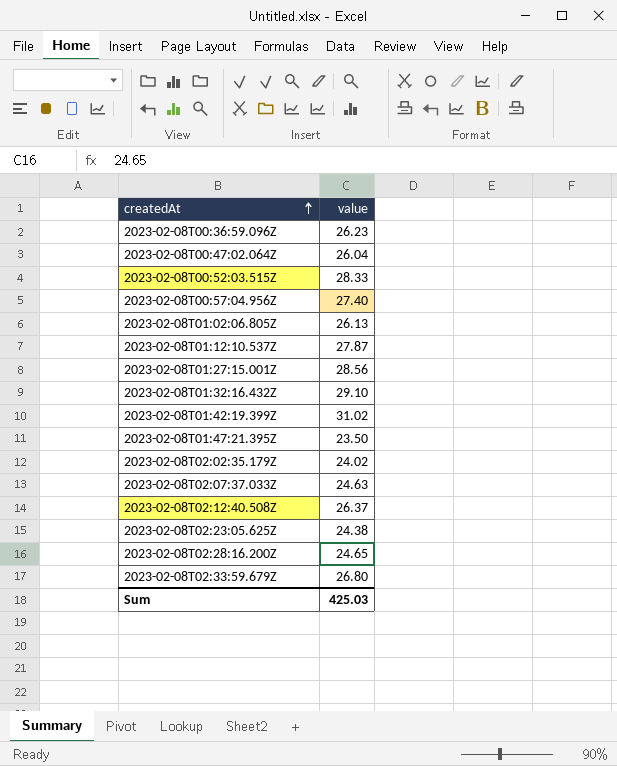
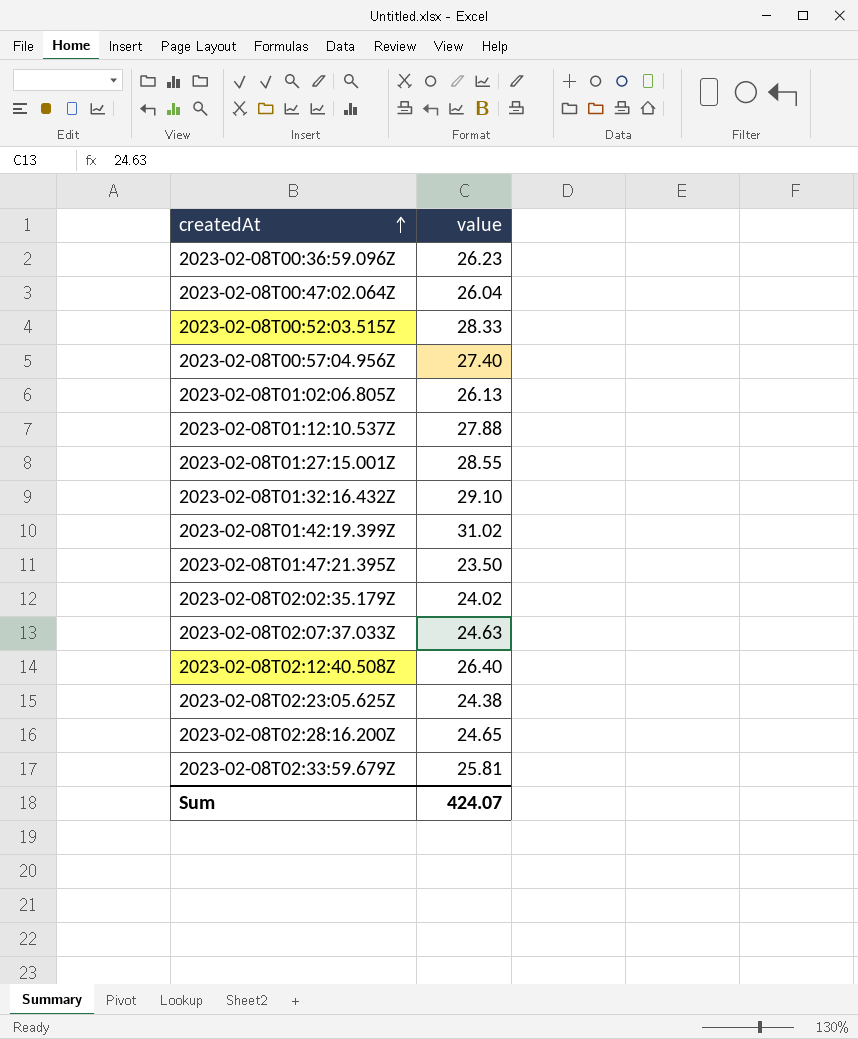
2023-02-08T01:12:10.537Z | value: 27.87 -> 27.88
2023-02-08T01:27:15.001Z | value: 28.56 -> 28.55
2023-02-08T02:12:40.508Z | value: 26.37 -> 26.40
2023-02-08T02:33:59.679Z | value: 26.80 -> 25.81
Sum | value: 425.03 -> 424.07

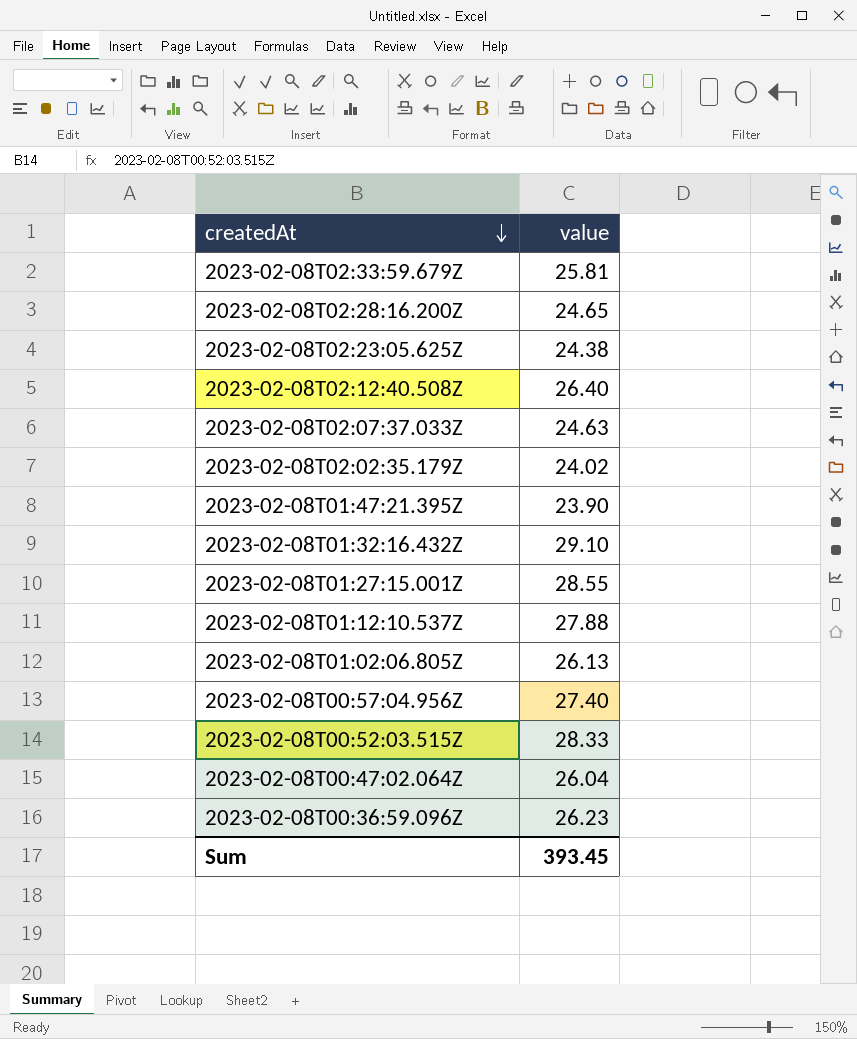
row order: createdAt ascending -> createdAt descending
row 2023-02-08T01:42:19.399Z: 31.02 -> none
2023-02-08T01:47:21.395Z | value: 23.50 -> 23.90
Sum | value: 424.07 -> 393.45

